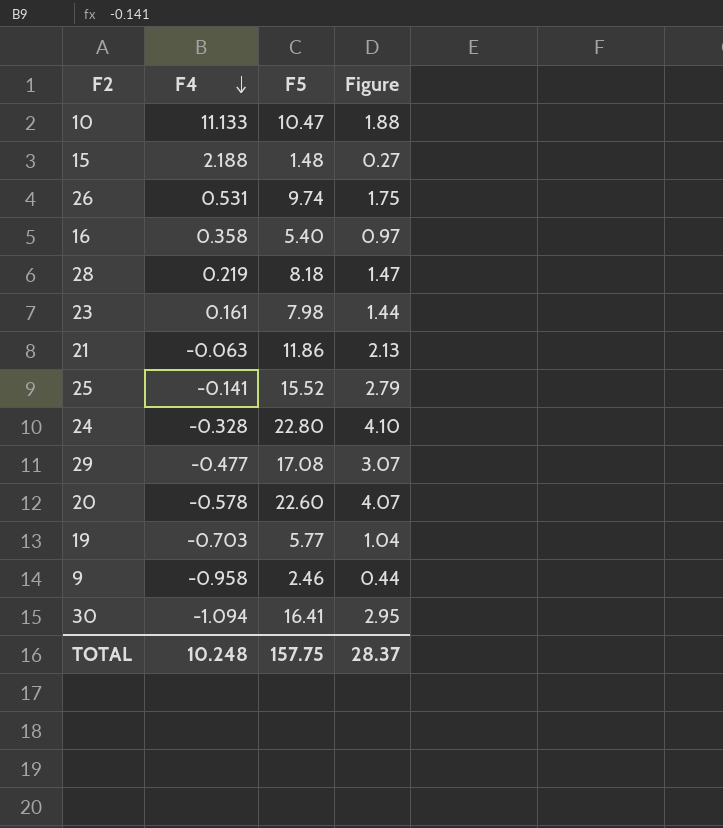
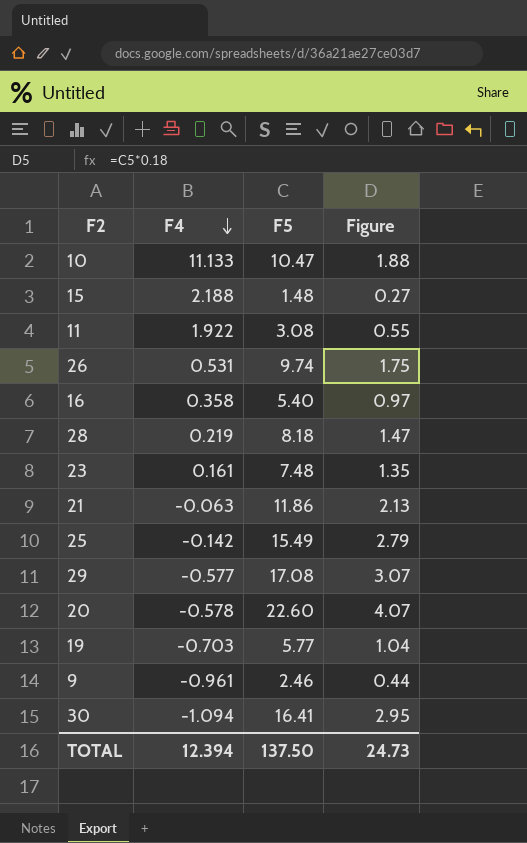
row 24: -0.328 | 22.80 | 4.10 -> none
row 11: none -> 1.922 | 3.08 | 0.55
23 | F5: 7.98 -> 7.48
23 | Figure: 1.44 -> 1.35
25 | F4: -0.141 -> -0.142
25 | F5: 15.52 -> 15.49
29 | F4: -0.477 -> -0.577
9 | F4: -0.958 -> -0.961
TOTAL | F4: 10.248 -> 12.394
TOTAL | F5: 157.75 -> 137.50
TOTAL | Figure: 28.37 -> 24.73

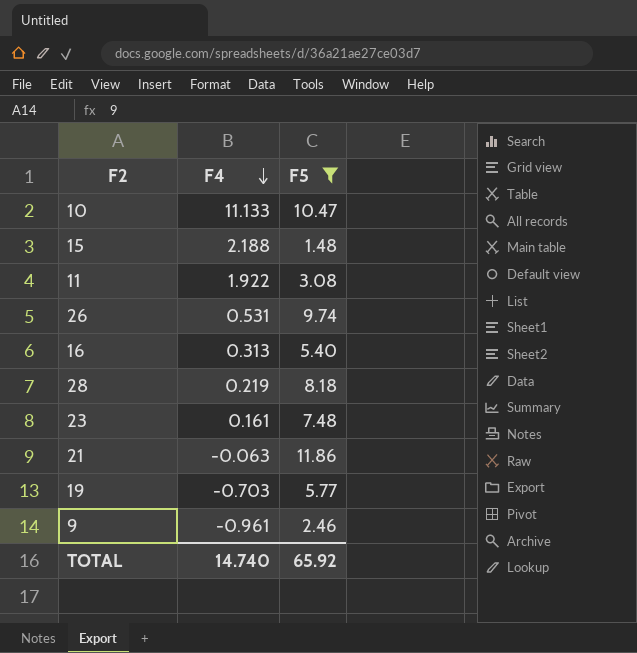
filter: none -> F5 <= 11.86
column Figure | formula: [F5] * 0.18 -> none
16 | F4: 0.358 -> 0.313
TOTAL | F4: 12.394 -> 14.740
TOTAL | F5: 137.50 -> 65.92

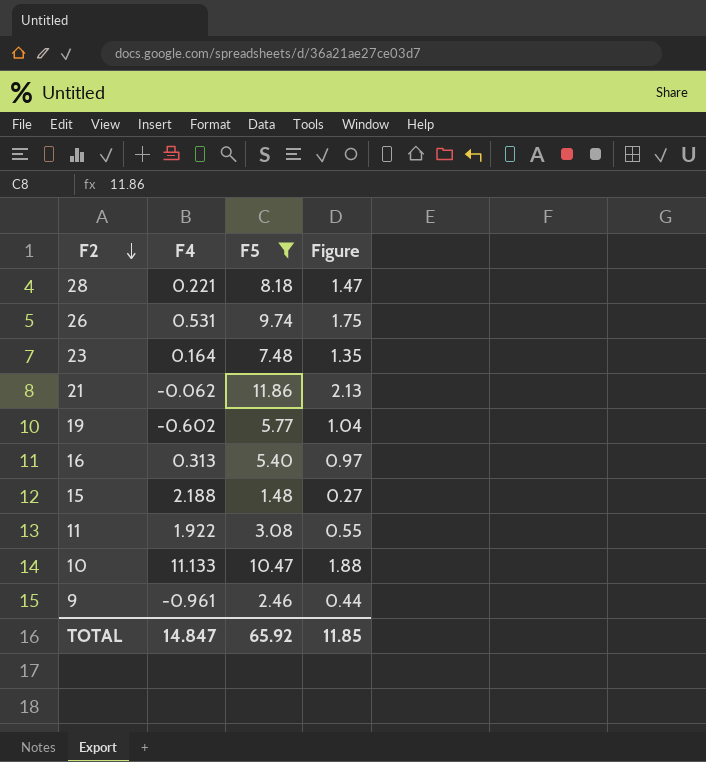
row order: F4 descending -> F2 descending
column Figure | formula: none -> [F5] * 0.18
28 | F4: 0.219 -> 0.221
23 | F4: 0.161 -> 0.164
21 | F4: -0.063 -> -0.062
19 | F4: -0.703 -> -0.602
TOTAL | F4: 14.740 -> 14.847

